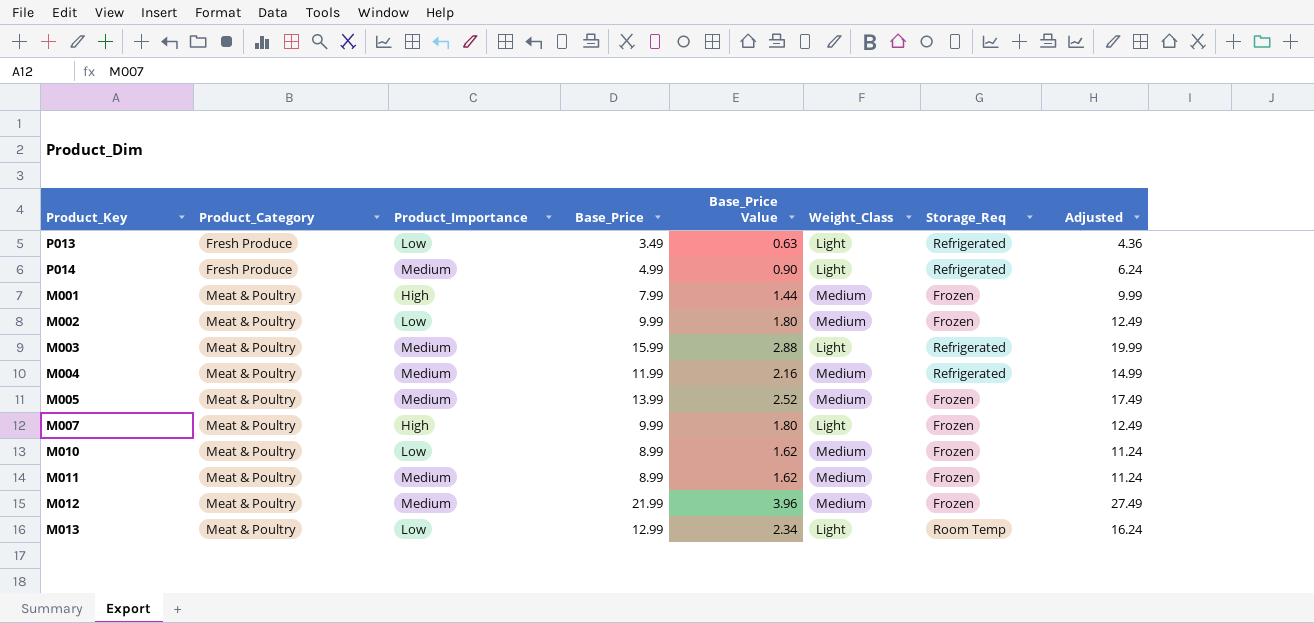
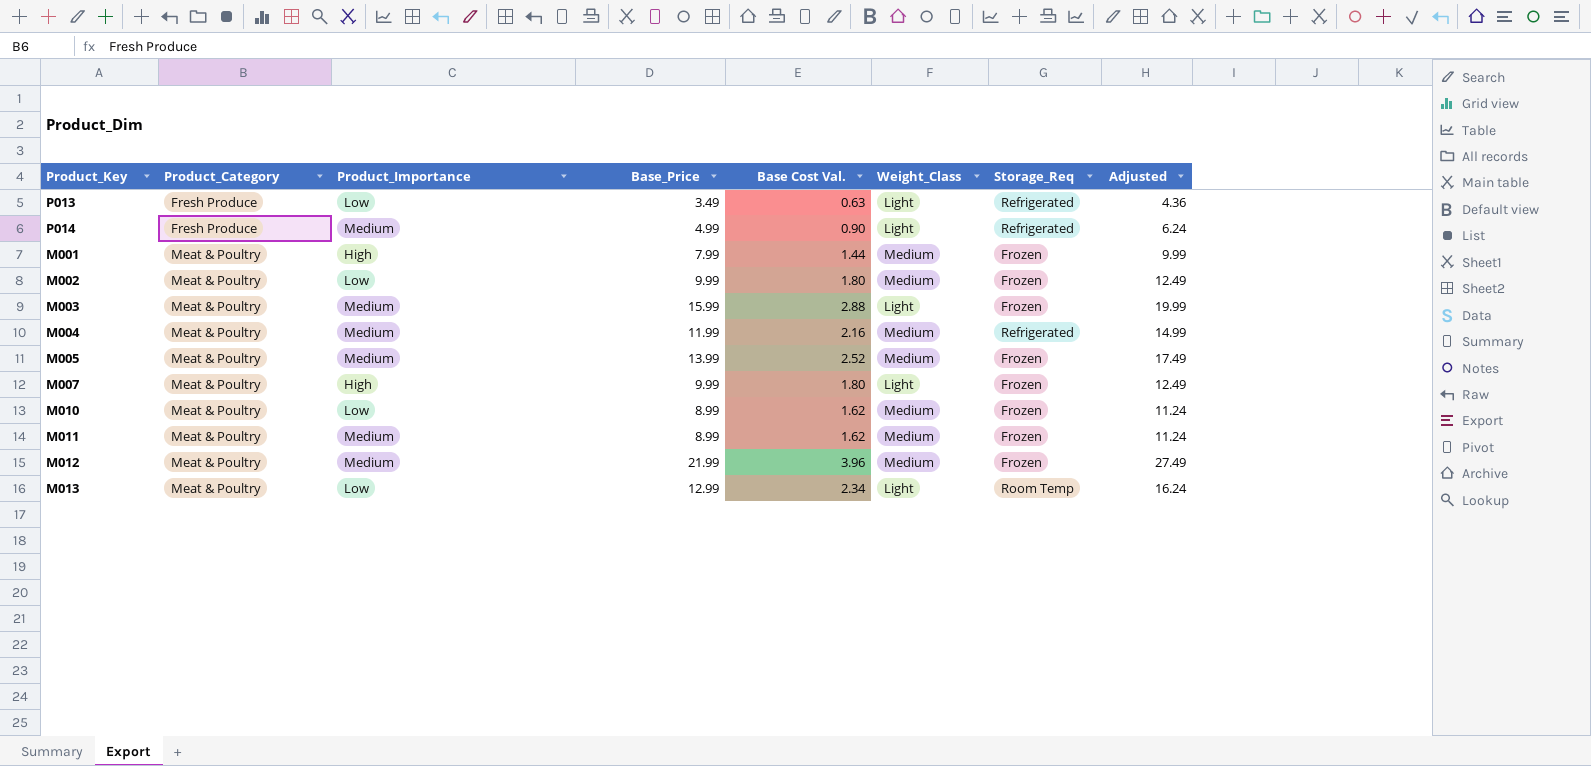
column name: Base_Price Value -> Base Cost Val.
M003 | Storage_Req: Refrigerated -> Frozen

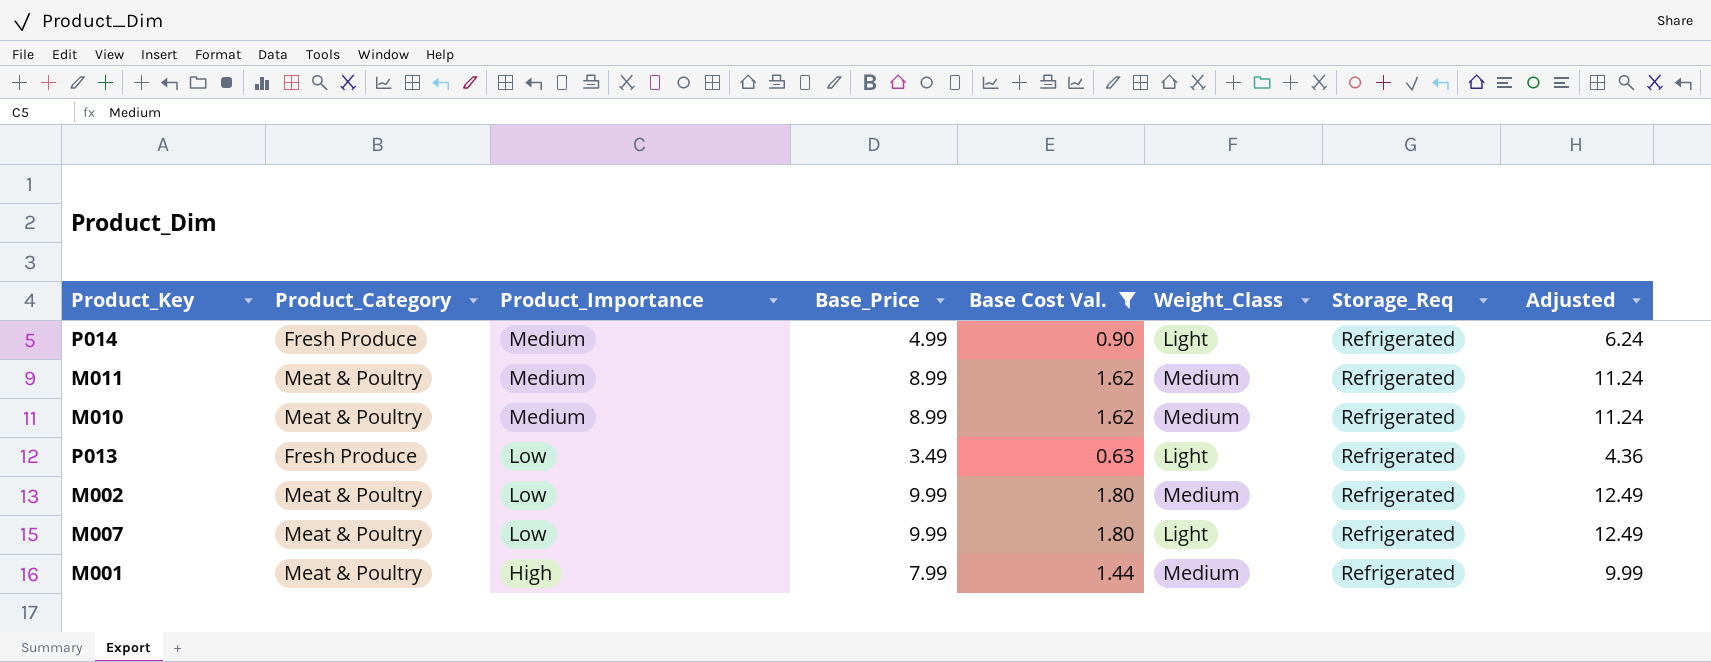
filter: none -> Base Cost Val. <= 1.80
row order: Product_Category ascending -> Product_Importance descending
M011 | Storage_Req: Frozen -> Refrigerated
M010 | Product_Importance: Low -> Medium
M010 | Storage_Req: Frozen -> Refrigerated
M002 | Storage_Req: Frozen -> Refrigerated
M007 | Product_Importance: High -> Low
M007 | Storage_Req: Frozen -> Refrigerated
M001 | Storage_Req: Frozen -> Refrigerated

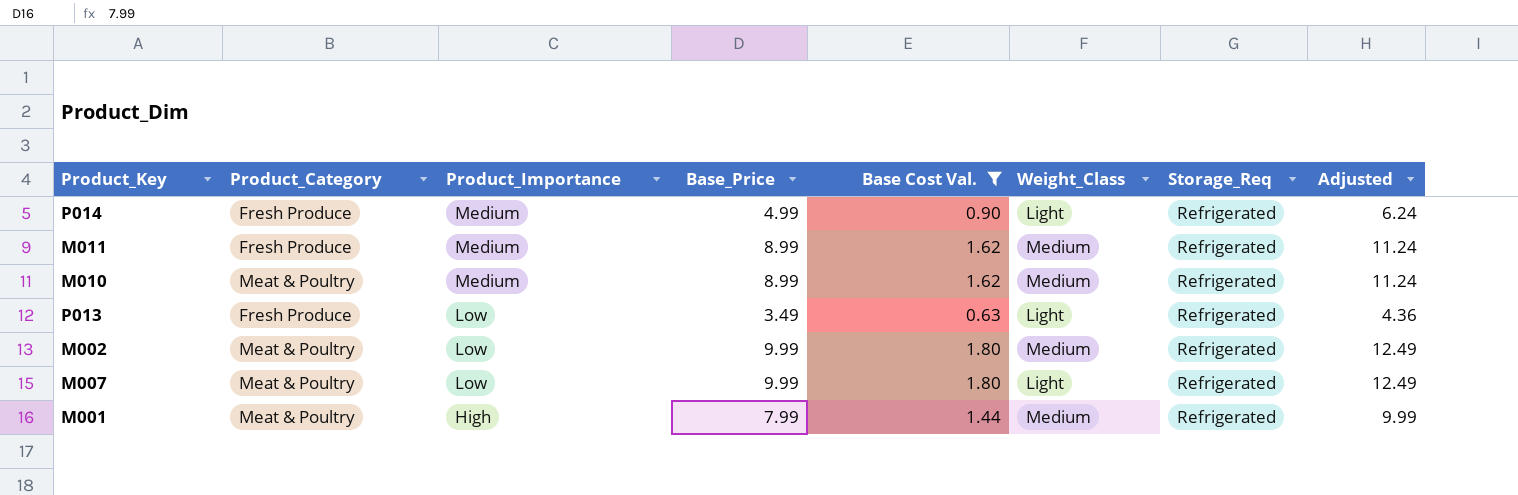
M011 | Product_Category: Meat & Poultry -> Fresh Produce

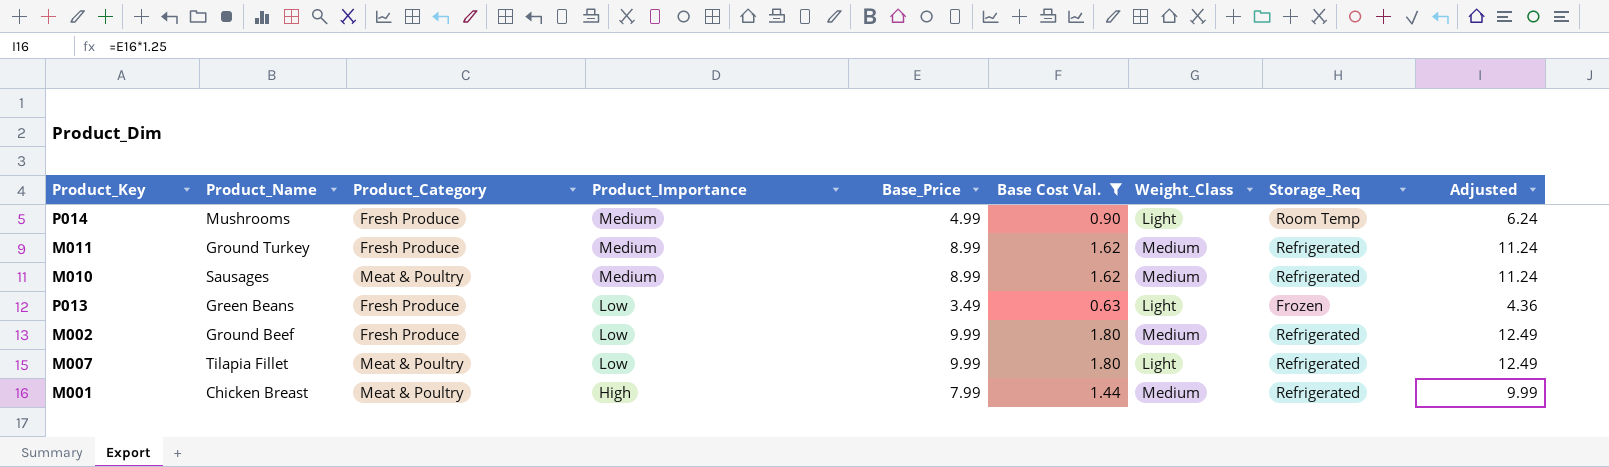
column Product_Name | position: none -> 2
P014 | Storage_Req: Refrigerated -> Room Temp
P013 | Storage_Req: Refrigerated -> Frozen
M002 | Product_Category: Meat & Poultry -> Fresh Produce

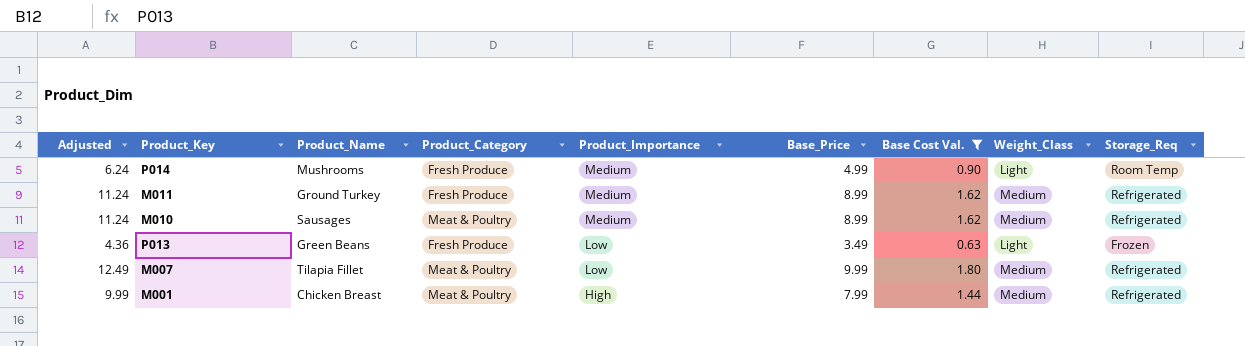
column Adjusted | position: 9 -> 1
row M002: Ground Beef | Fresh Produce | Low | 9.99 | 1.80 | Medium | Refrigerated | 12.49 -> none
M007 | Weight_Class: Light -> Medium

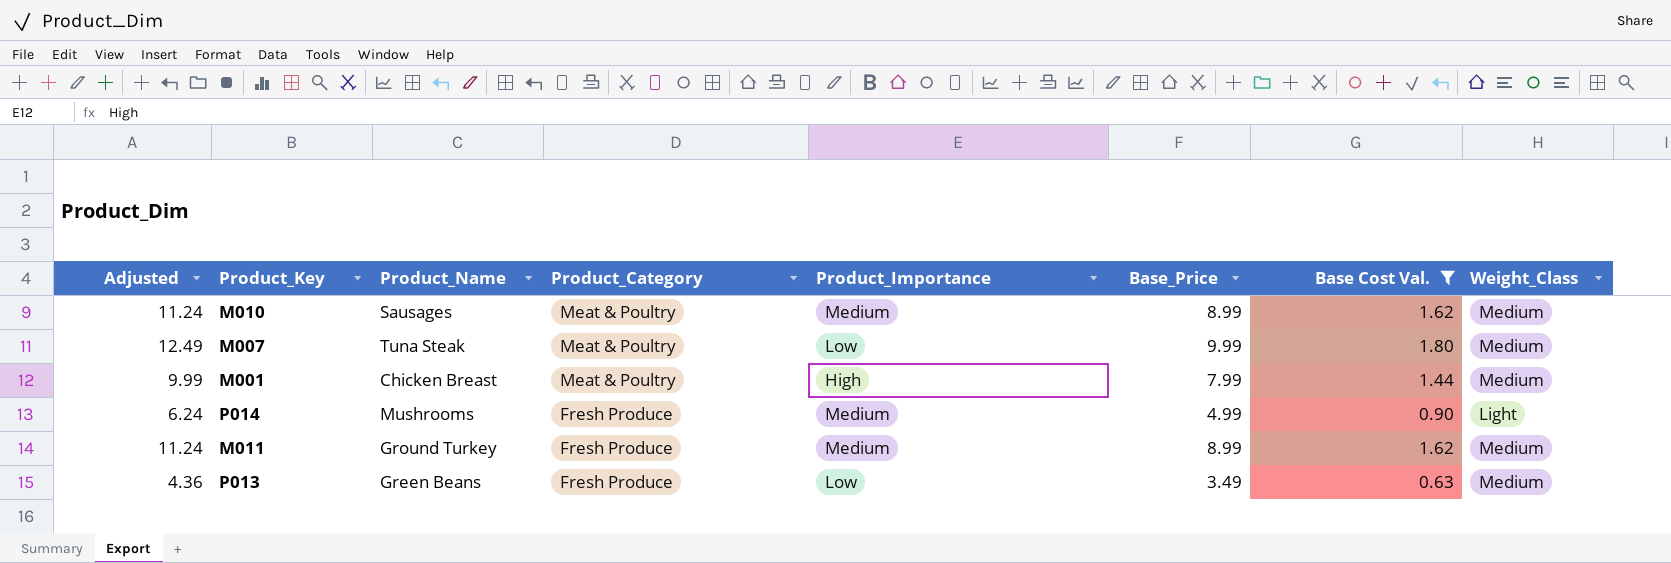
row order: Product_Importance descending -> Product_Category descending
column Storage_Req | position: 9 -> none
M007 | Product_Name: Tilapia Fillet -> Tuna Steak
P013 | Weight_Class: Light -> Medium

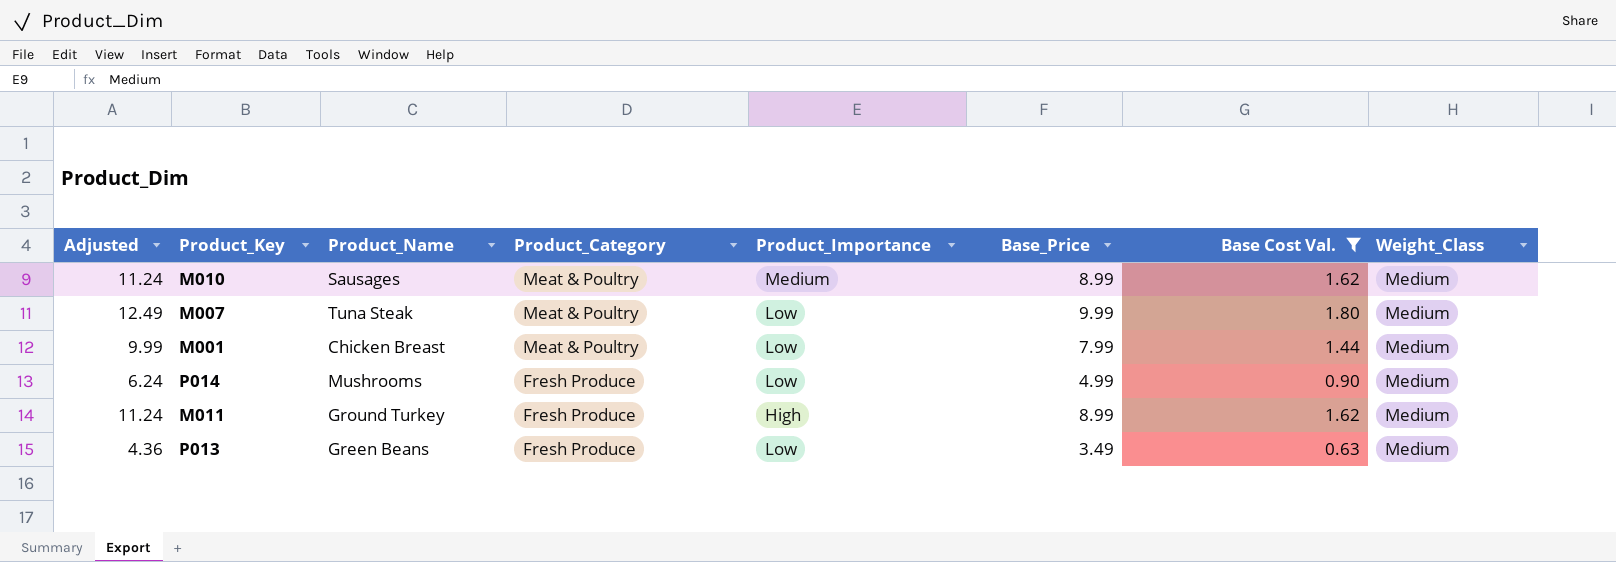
M001 | Product_Importance: High -> Low
P014 | Product_Importance: Medium -> Low
P014 | Weight_Class: Light -> Medium
M011 | Product_Importance: Medium -> High

